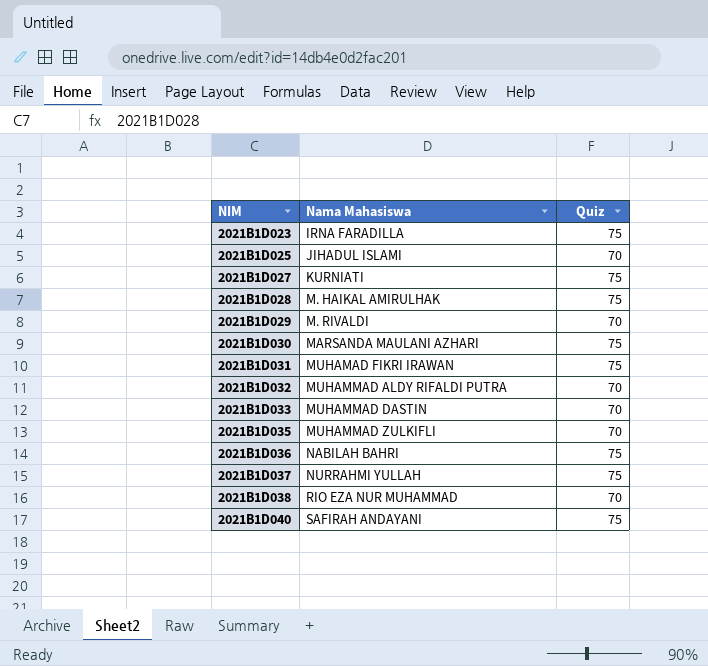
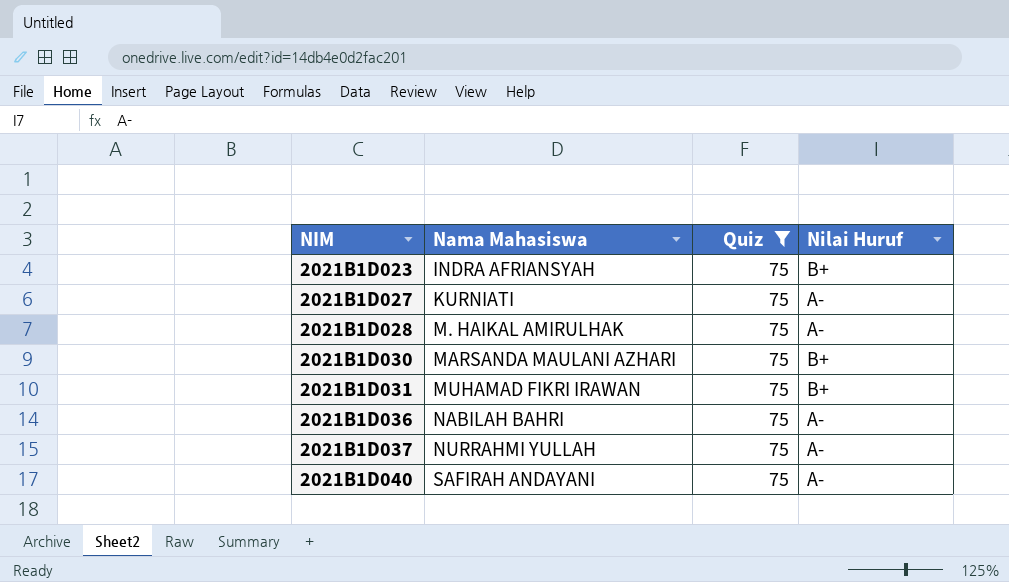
filter: none -> Quiz = 75
column Nilai Huruf | position: none -> 4
2021B1D023 | Nama Mahasiswa: IRNA FARADILLA -> INDRA AFRIANSYAH

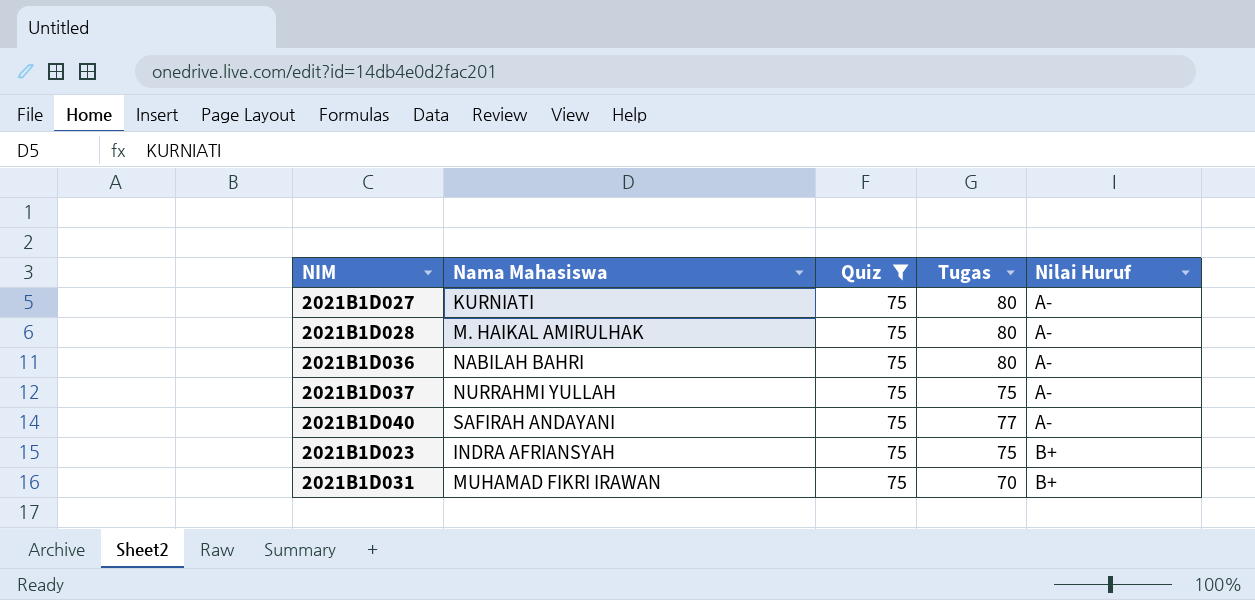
row order: NIM ascending -> Nilai Huruf ascending
column Tugas | position: none -> 4
row 2021B1D030: MARSANDA MAULANI AZHARI | 75 | B+ -> none

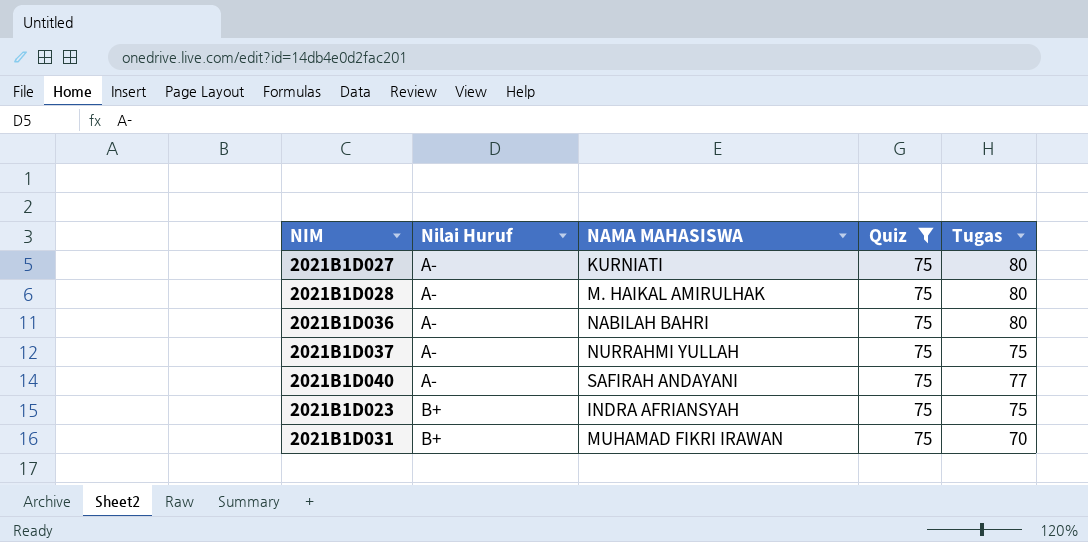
column Nilai Huruf | position: 5 -> 2
column name: Nama Mahasiswa -> NAMA MAHASISWA

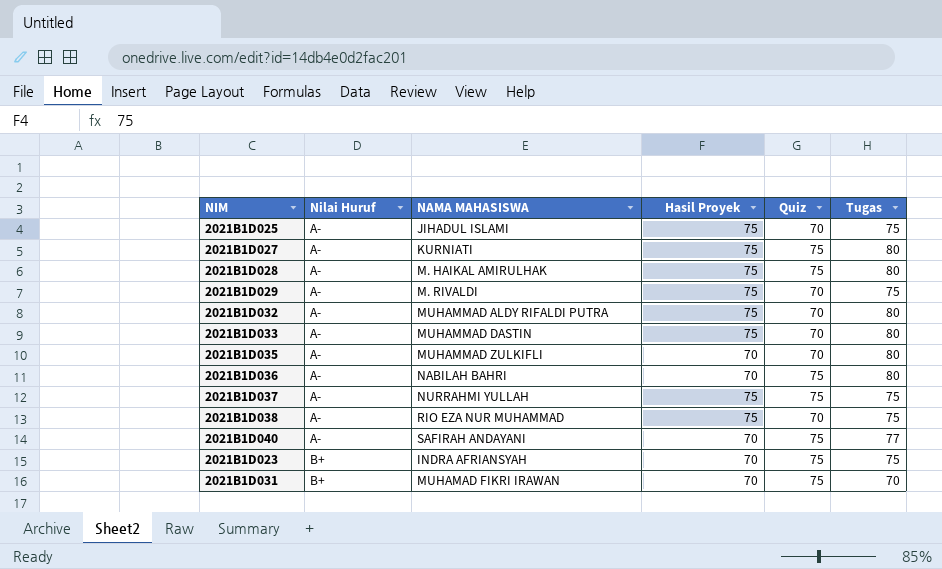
filter: Quiz = 75 -> none
column Hasil Proyek | position: none -> 4

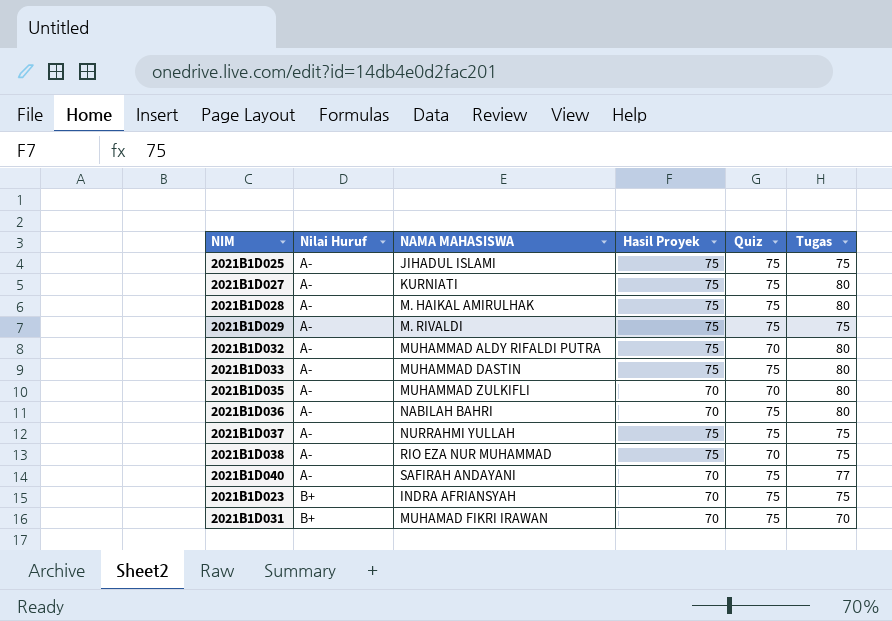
2021B1D025 | Quiz: 70 -> 75
2021B1D029 | Quiz: 70 -> 75
2021B1D033 | Quiz: 70 -> 75

